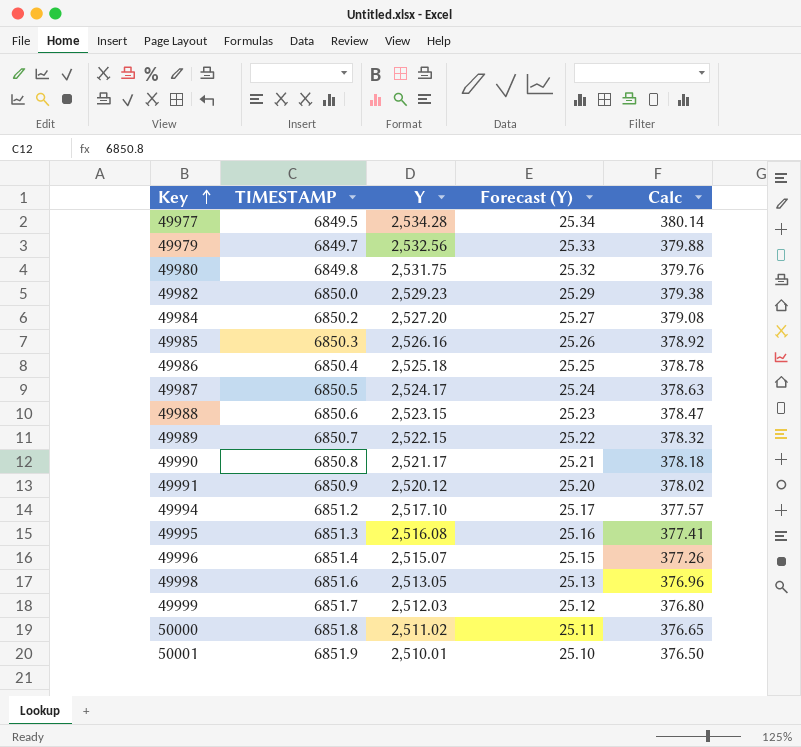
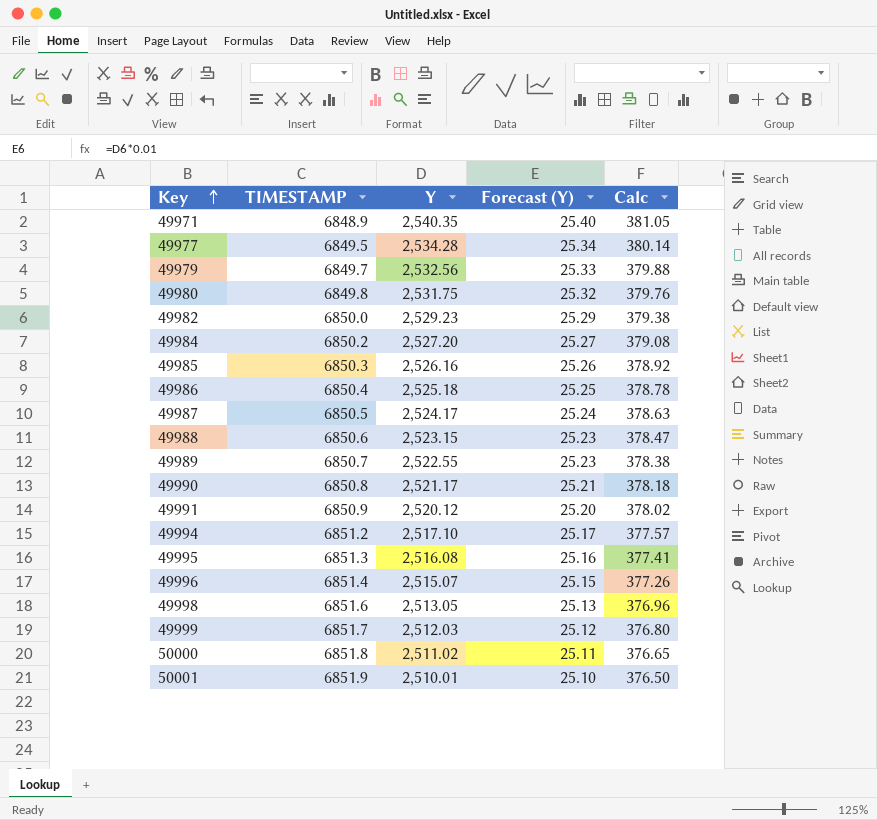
row 49971: none -> 6848.9 | 2,540.35 | 25.40 | 381.05
49989 | Y: 2,522.15 -> 2,522.55
49989 | Forecast (Y): 25.22 -> 25.23
49989 | Calc: 378.32 -> 378.38

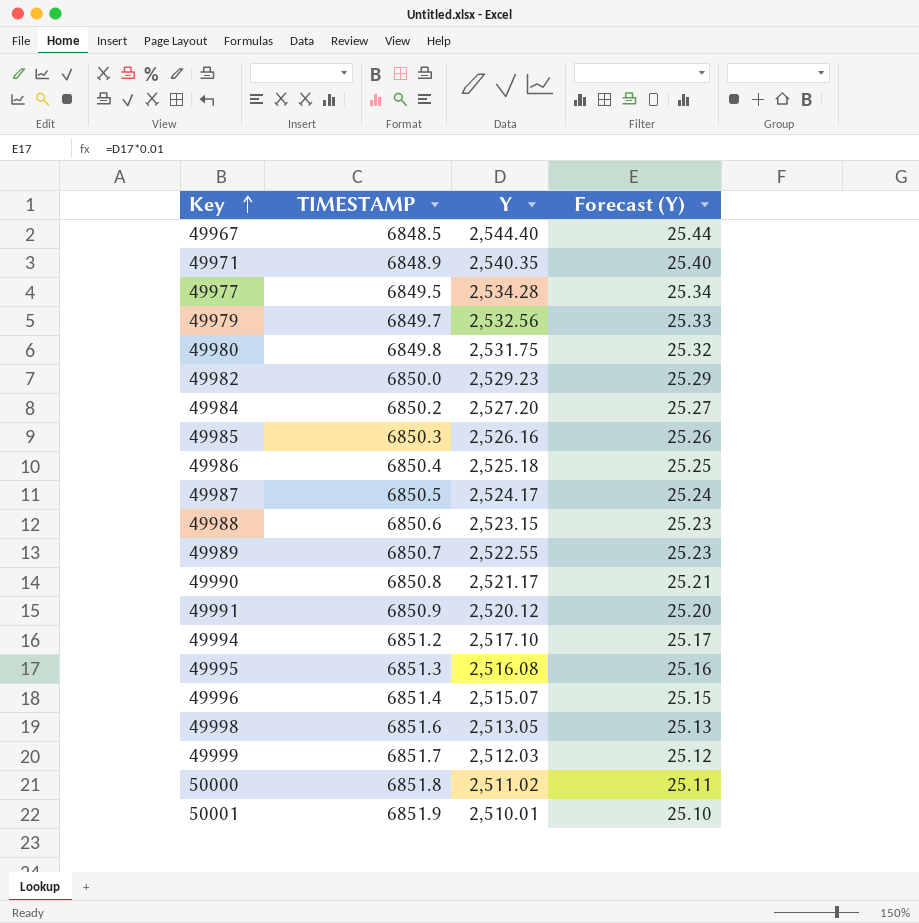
column Calc | formula: [Y] * 0.15 -> none
row 49967: none -> 6848.5 | 2,544.40 | 25.44

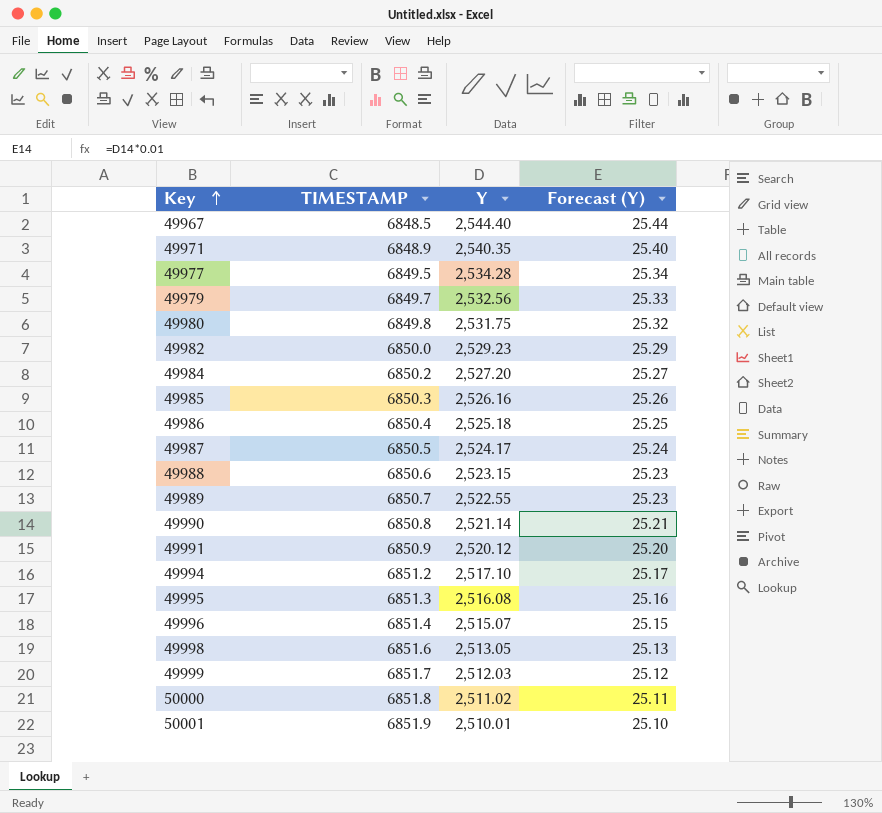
49990 | Y: 2,521.17 -> 2,521.14

